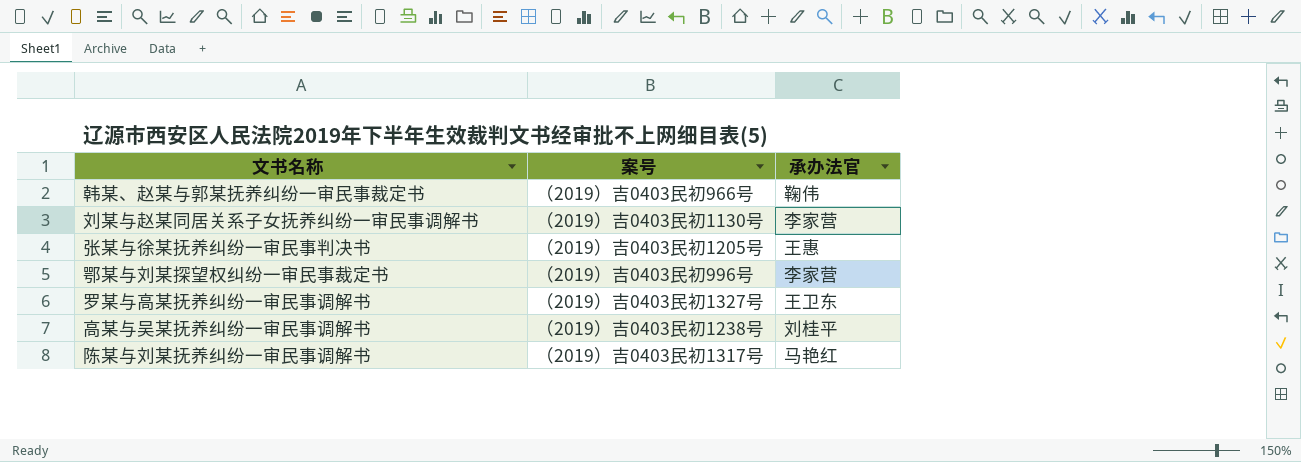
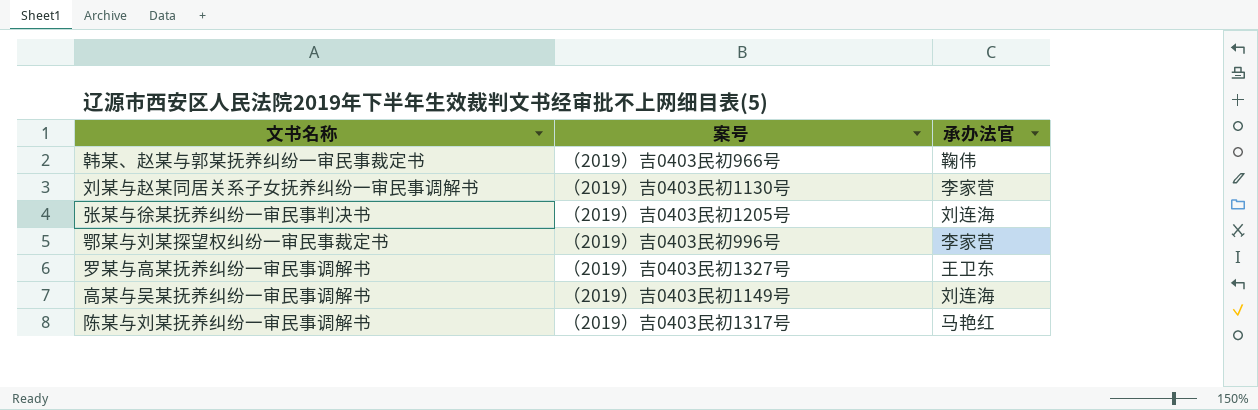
张某与徐某抚养纠纷一审民事判决书 | 承办法官: 王惠 -> 刘连海
高某与吴某抚养纠纷一审民事调解书 | 案号: （2019）吉0403民初1238号 -> （2019）吉0403民初1149号
高某与吴某抚养纠纷一审民事调解书 | 承办法官: 刘桂平 -> 刘连海

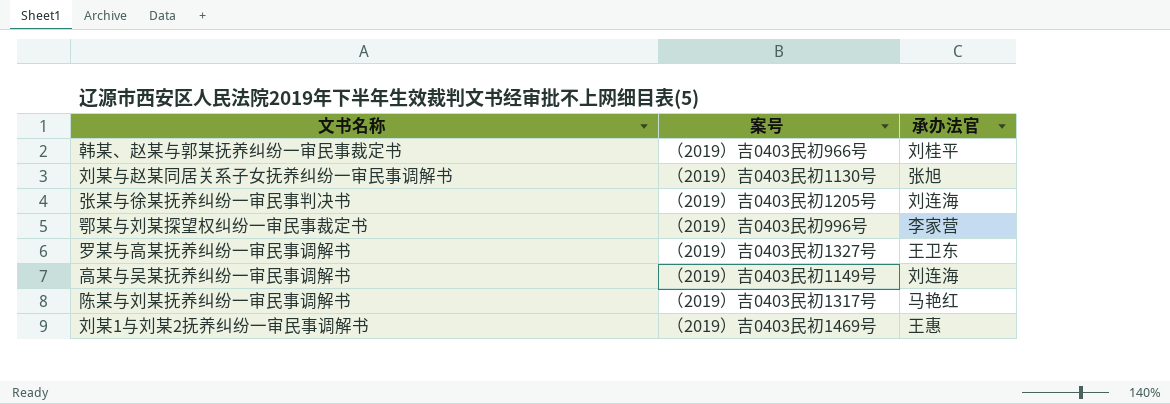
韩某、赵某与郭某抚养纠纷一审民事裁定书 | 承办法官: 鞠伟 -> 刘桂平
刘某与赵某同居关系子女抚养纠纷一审民事调解书 | 承办法官: 李家营 -> 张旭
row 刘某1与刘某2抚养纠纷一审民事调解书: none -> （2019）吉0403民初1469号 | 王惠

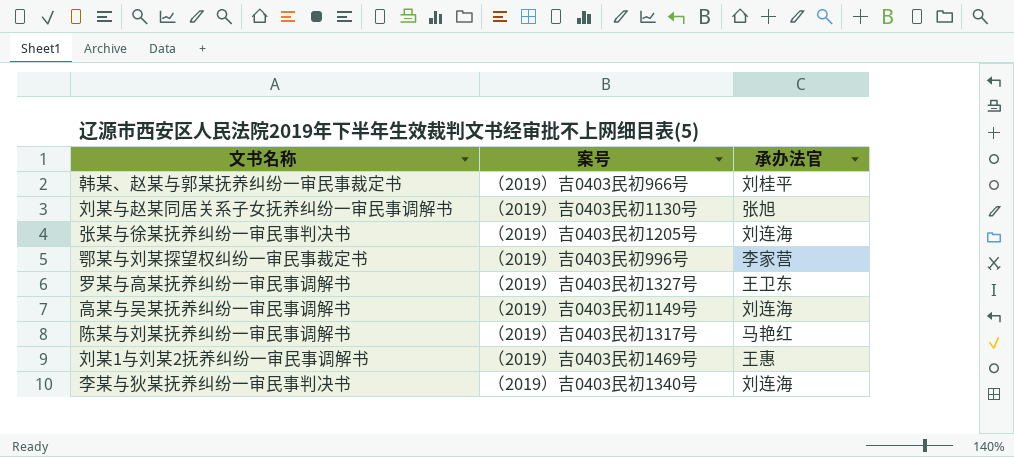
row 李某与狄某抚养纠纷一审民事判决书: none -> （2019）吉0403民初1340号 | 刘连海

